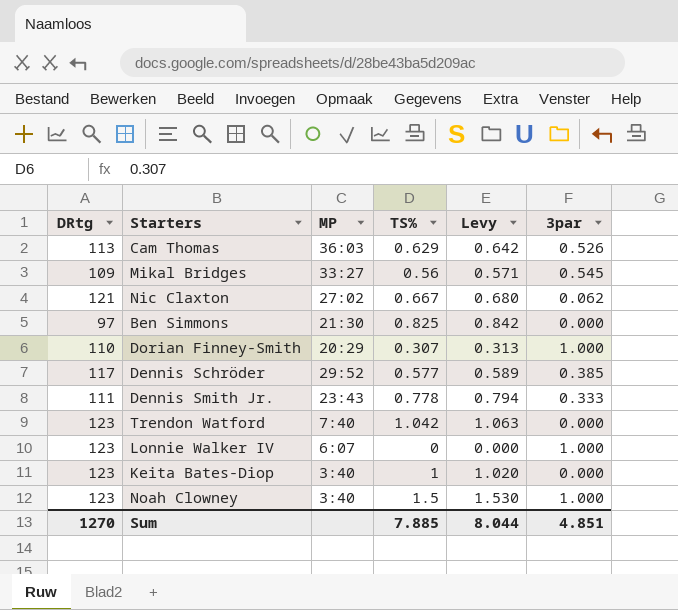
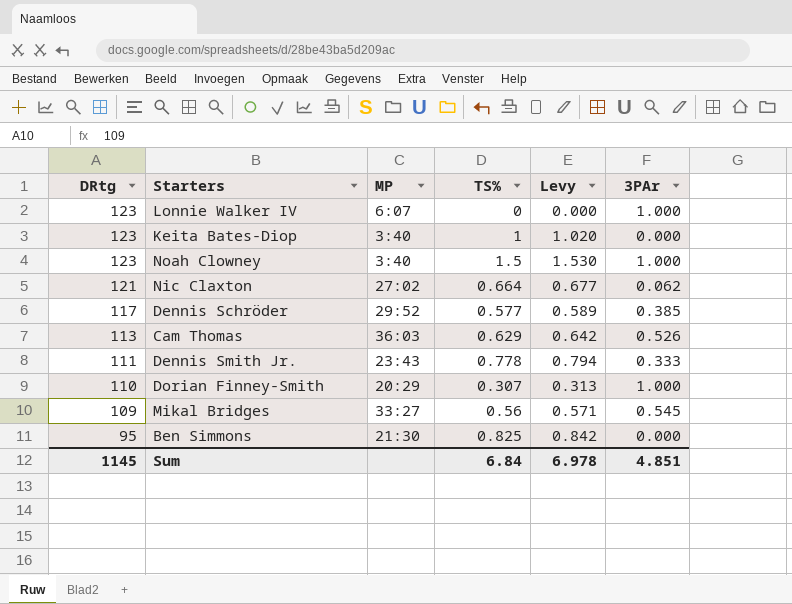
row order: none -> DRtg descending
column name: 3par -> 3PAr
row Trendon Watford: 123 | 7:40 | 1.042 | 1.063 | 0.000 -> none
Nic Claxton | TS%: 0.667 -> 0.664
Nic Claxton | Levy: 0.680 -> 0.677
Ben Simmons | DRtg: 97 -> 95
Sum | DRtg: 1270 -> 1145
Sum | TS%: 7.885 -> 6.84
Sum | Levy: 8.044 -> 6.978

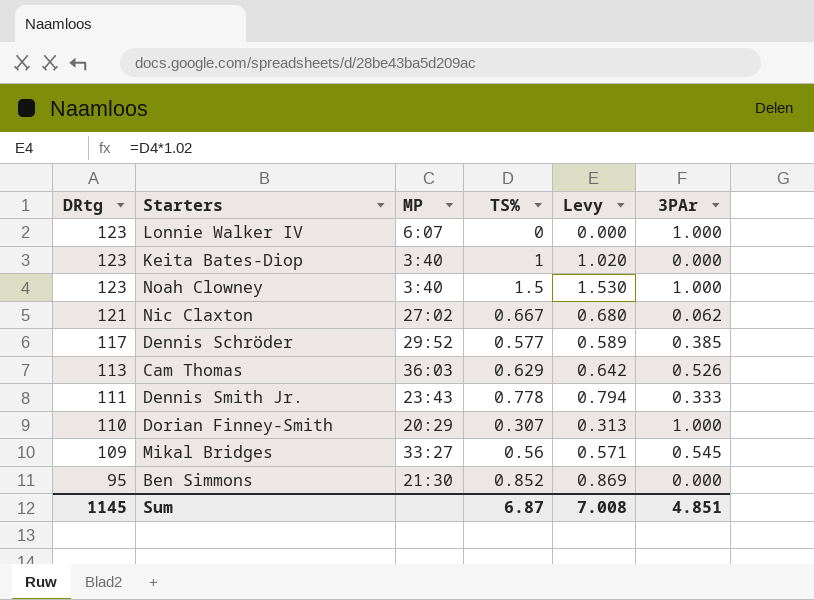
Nic Claxton | TS%: 0.664 -> 0.667
Nic Claxton | Levy: 0.677 -> 0.680
Ben Simmons | TS%: 0.825 -> 0.852
Ben Simmons | Levy: 0.842 -> 0.869
Sum | TS%: 6.84 -> 6.87
Sum | Levy: 6.978 -> 7.008

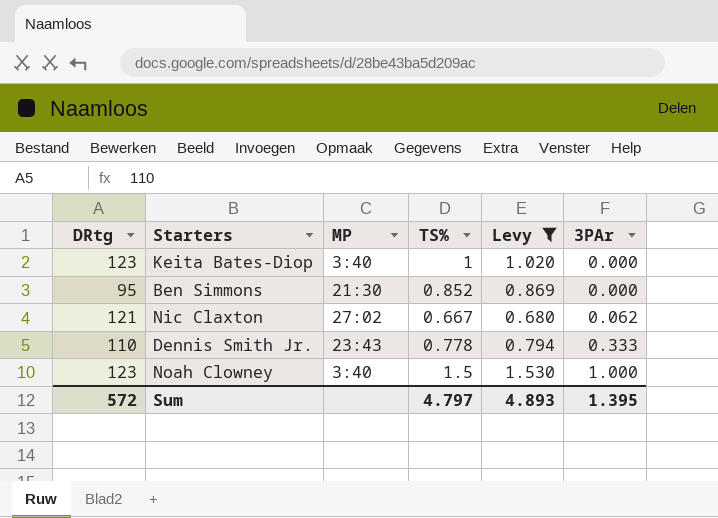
filter: none -> Levy >= 0.680
row order: DRtg descending -> 3PAr ascending
Dennis Smith Jr. | DRtg: 111 -> 110
Sum | DRtg: 1145 -> 572
Sum | TS%: 6.87 -> 4.797
Sum | Levy: 7.008 -> 4.893
Sum | 3PAr: 4.851 -> 1.395

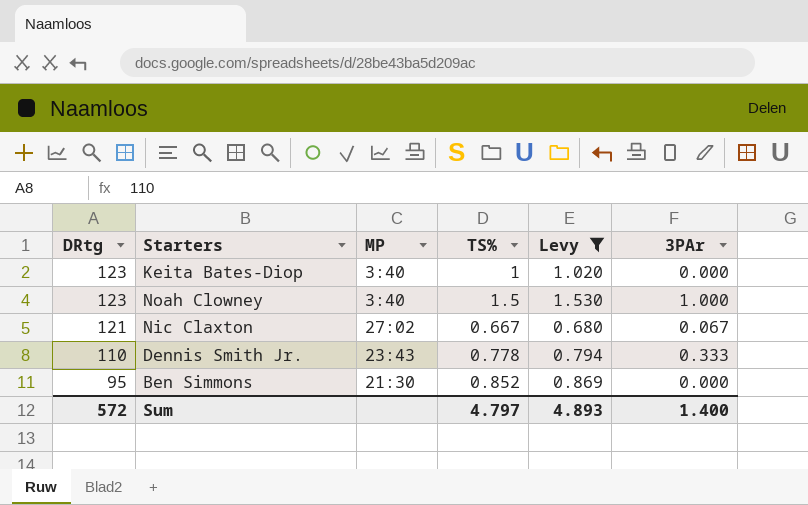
row order: 3PAr ascending -> DRtg descending
Nic Claxton | 3PAr: 0.062 -> 0.067
Sum | 3PAr: 1.395 -> 1.400

